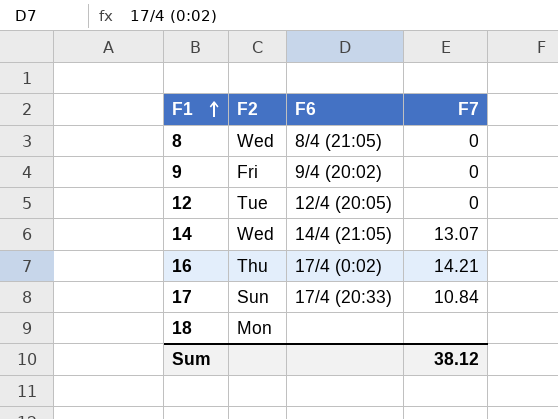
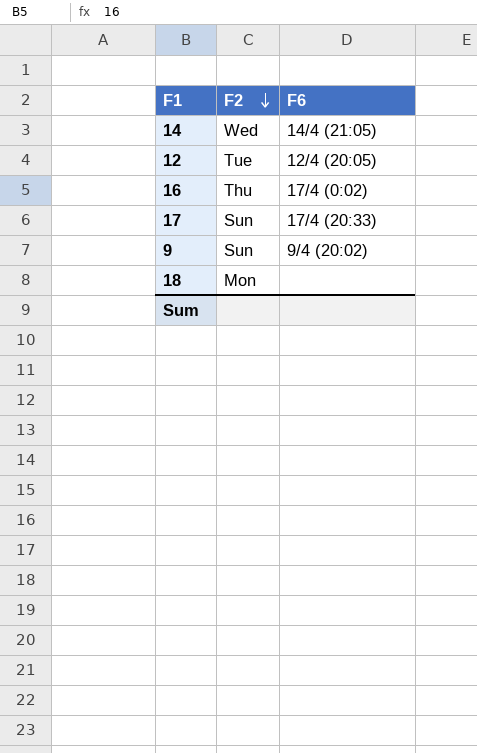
row order: F1 ascending -> F2 descending
column F7 | position: 4 -> none
row 8: Wed | 8/4 (21:05) | 0 -> none
9 | F2: Fri -> Sun

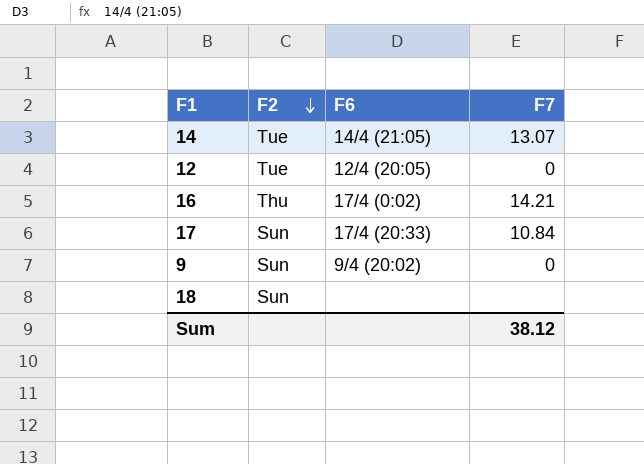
column F7 | position: none -> 4
14 | F2: Wed -> Tue
18 | F2: Mon -> Sun

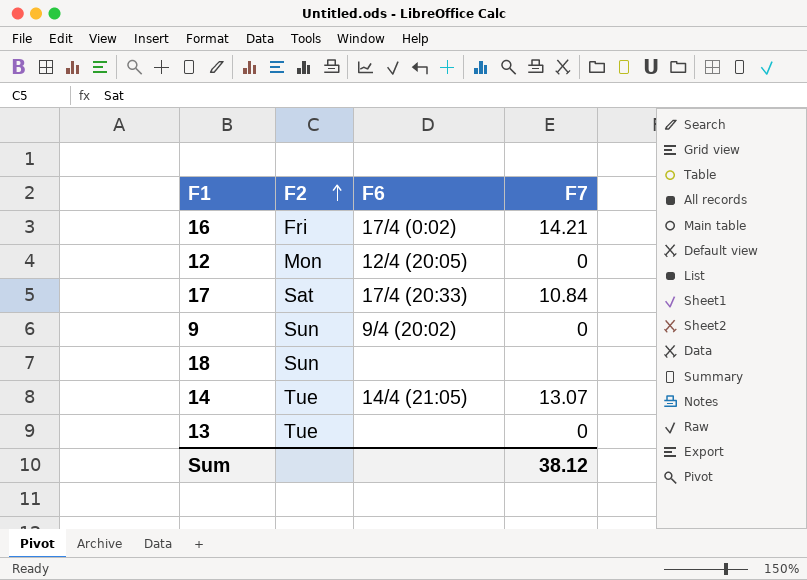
row order: F2 descending -> F2 ascending
16 | F2: Thu -> Fri
12 | F2: Tue -> Mon
17 | F2: Sun -> Sat
row 13: none -> Tue | none | 0

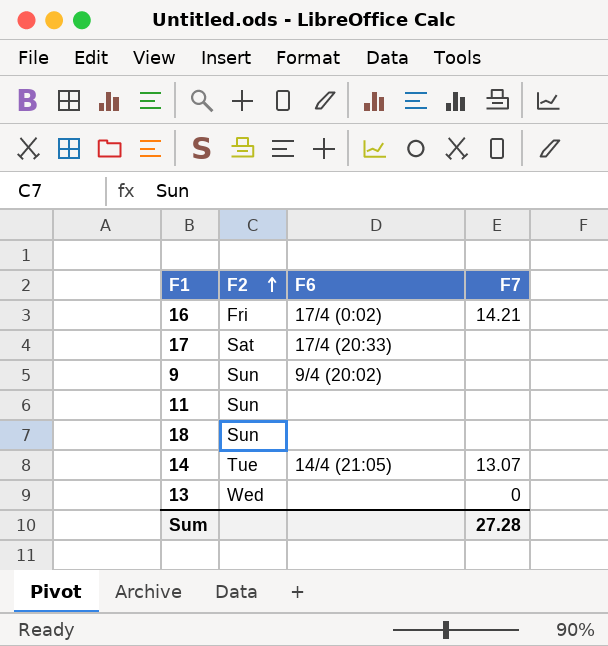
row 12: Mon | 12/4 (20:05) | 0 -> none
17 | F7: 10.84 -> none
9 | F7: 0 -> none
row 11: none -> Sun | none | none
13 | F2: Tue -> Wed
Sum | F7: 38.12 -> 27.28

